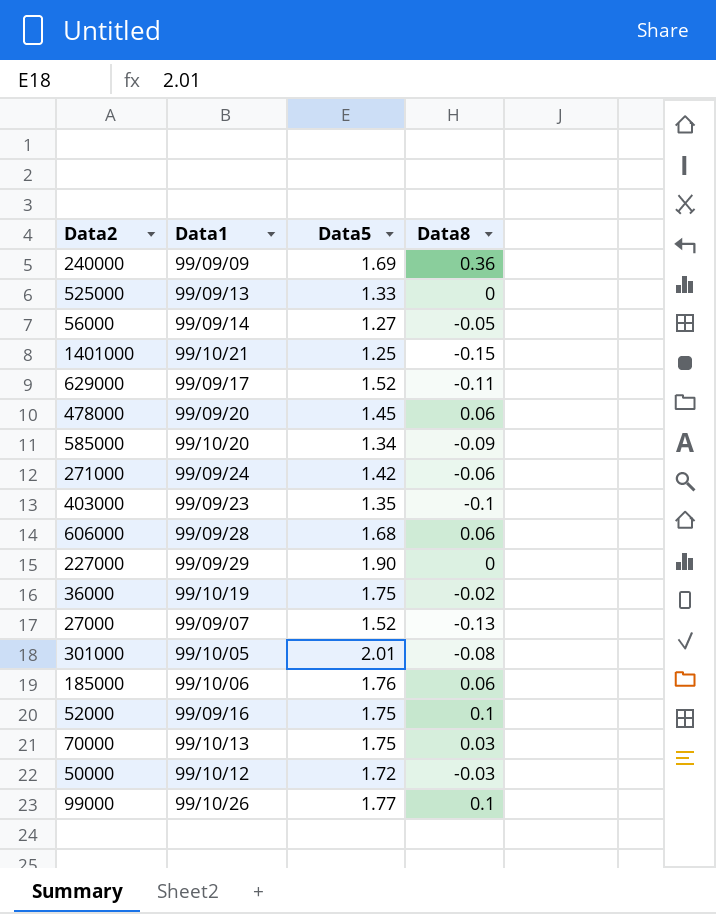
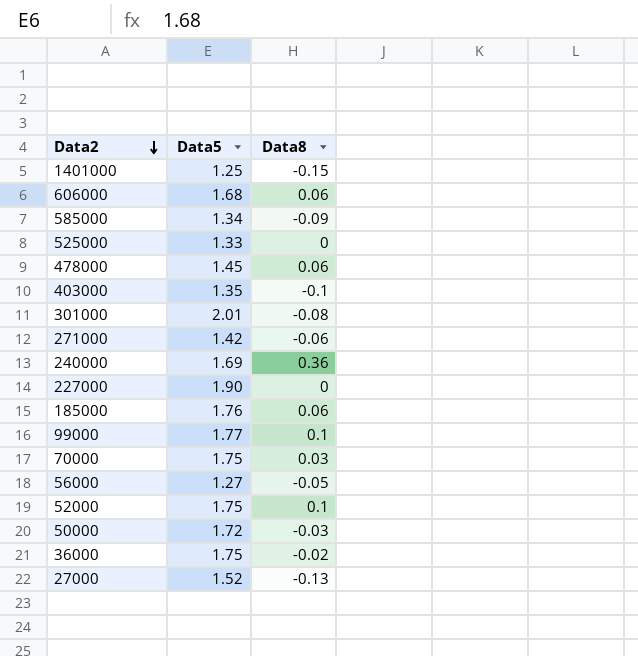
row order: none -> Data2 descending
column Data1 | position: 2 -> none
row 629000: 99/09/17 | 1.52 | -0.11 -> none

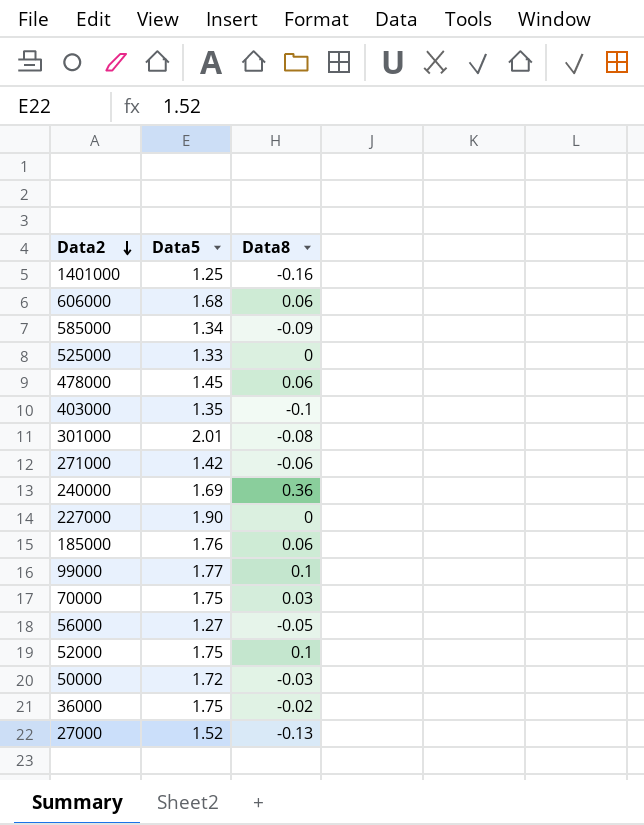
1401000 | Data8: -0.15 -> -0.16

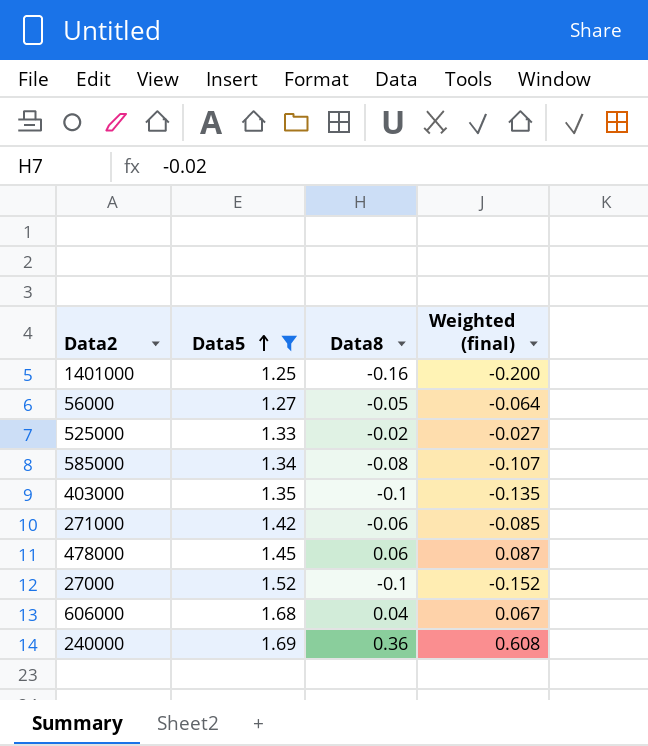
filter: none -> Data5 <= 1.69
row order: Data2 descending -> Data5 ascending
column Weighted (final) | formula: none -> [Data5] * [Data8]
525000 | Data8: 0 -> -0.02
585000 | Data8: -0.09 -> -0.08
27000 | Data8: -0.13 -> -0.1
606000 | Data8: 0.06 -> 0.04

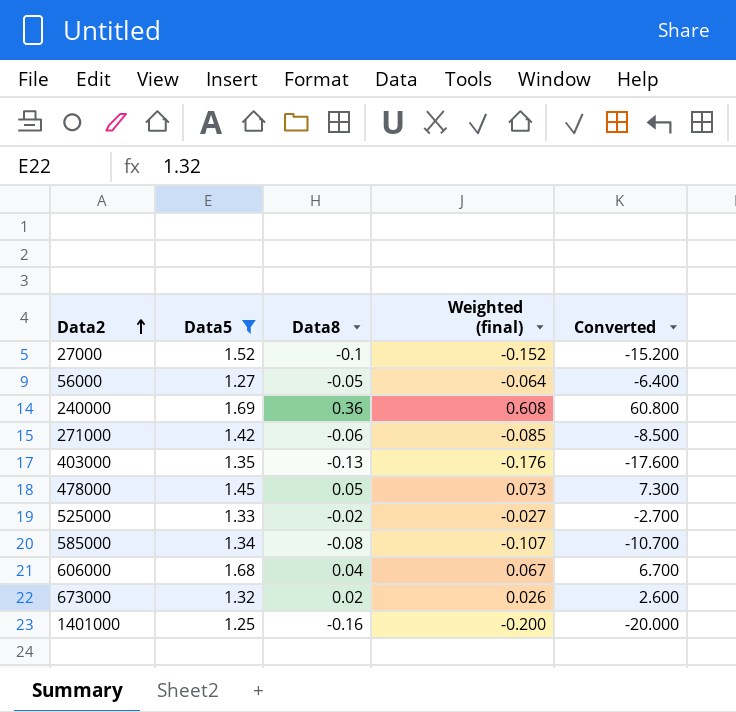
row order: Data5 ascending -> Data2 ascending
column Converted | formula: none -> [Weighted (final)] * 100
403000 | Data8: -0.1 -> -0.13
403000 | Weighted (final): -0.135 -> -0.176
478000 | Data8: 0.06 -> 0.05
478000 | Weighted (final): 0.087 -> 0.073
row 673000: none -> 1.32 | 0.02 | 0.026 | 2.600

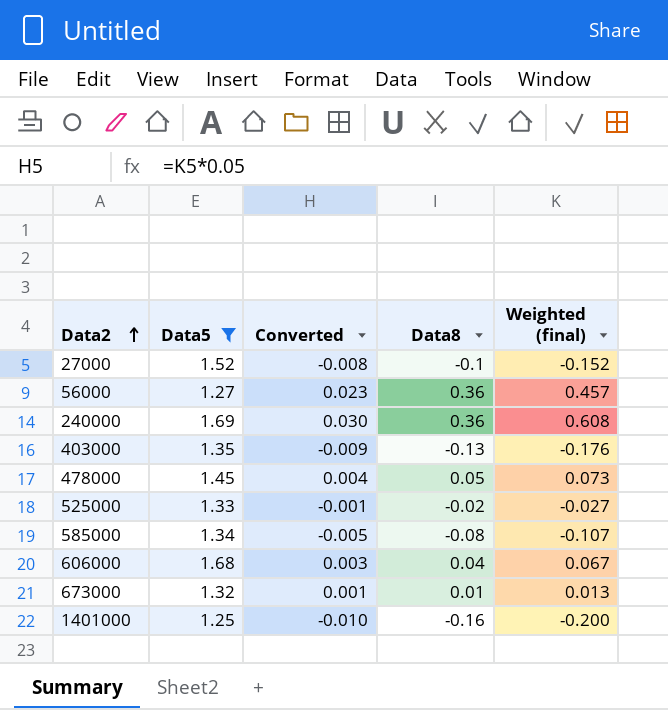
column Converted | formula: [Weighted (final)] * 100 -> [Weighted (final)] * 0.05
column Converted | position: 5 -> 3
row 271000: 1.42 | -0.06 | -0.085 | -8.500 -> none
56000 | Data8: -0.05 -> 0.36
56000 | Weighted (final): -0.064 -> 0.457
673000 | Data8: 0.02 -> 0.01
673000 | Weighted (final): 0.026 -> 0.013

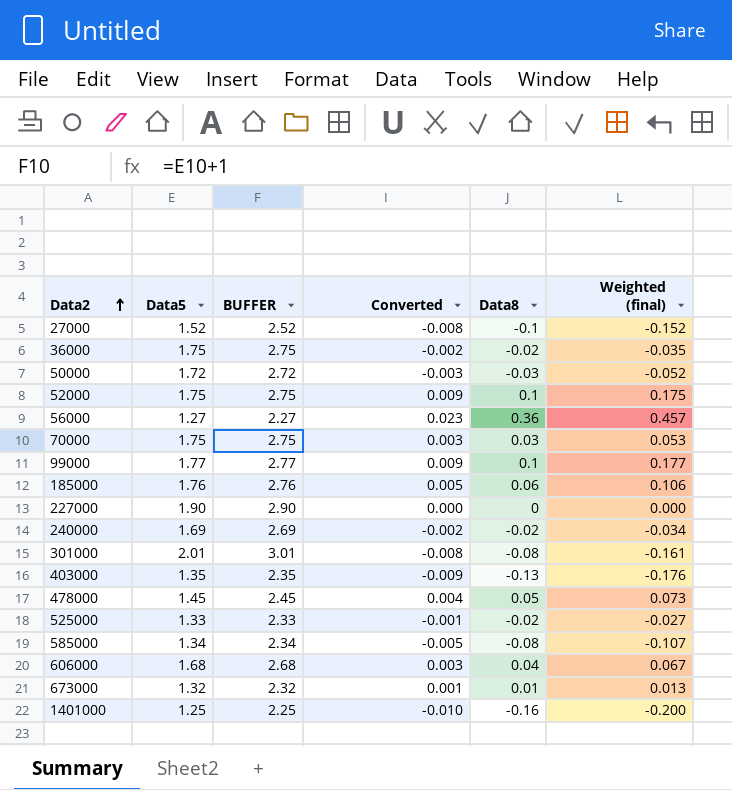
filter: Data5 <= 1.69 -> none
column BUFFER | formula: none -> [Data5] + 1
240000 | Converted: 0.030 -> -0.002
240000 | Data8: 0.36 -> -0.02
240000 | Weighted (final): 0.608 -> -0.034

